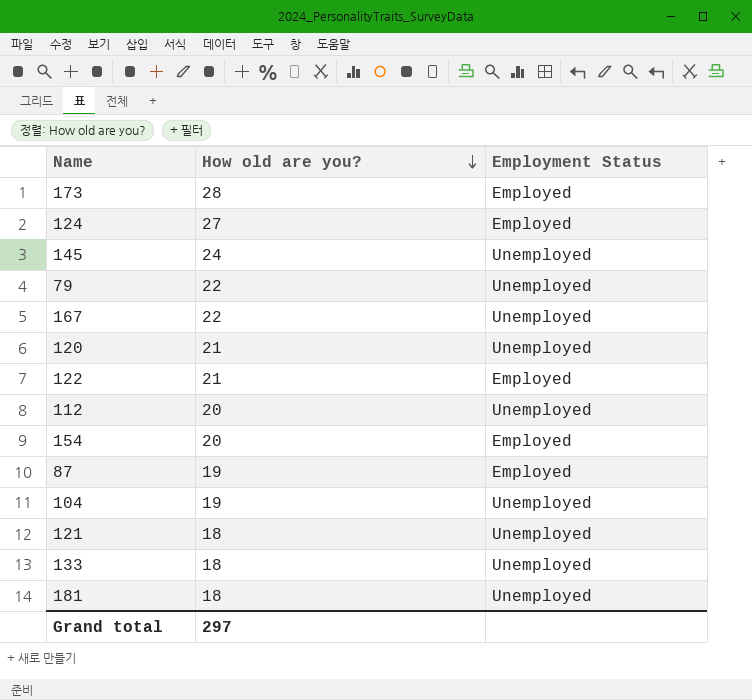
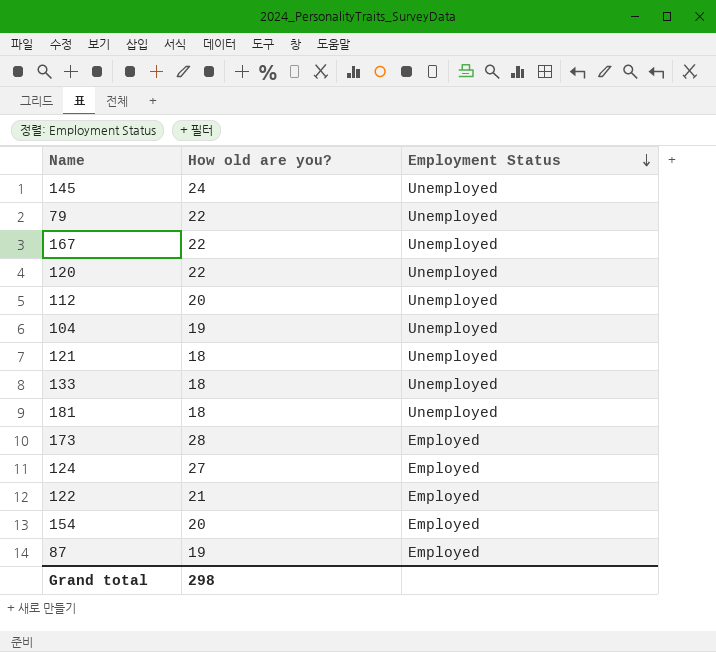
row order: How old are you? descending -> Employment Status descending
120 | How old are you?: 21 -> 22
Grand total | How old are you?: 297 -> 298

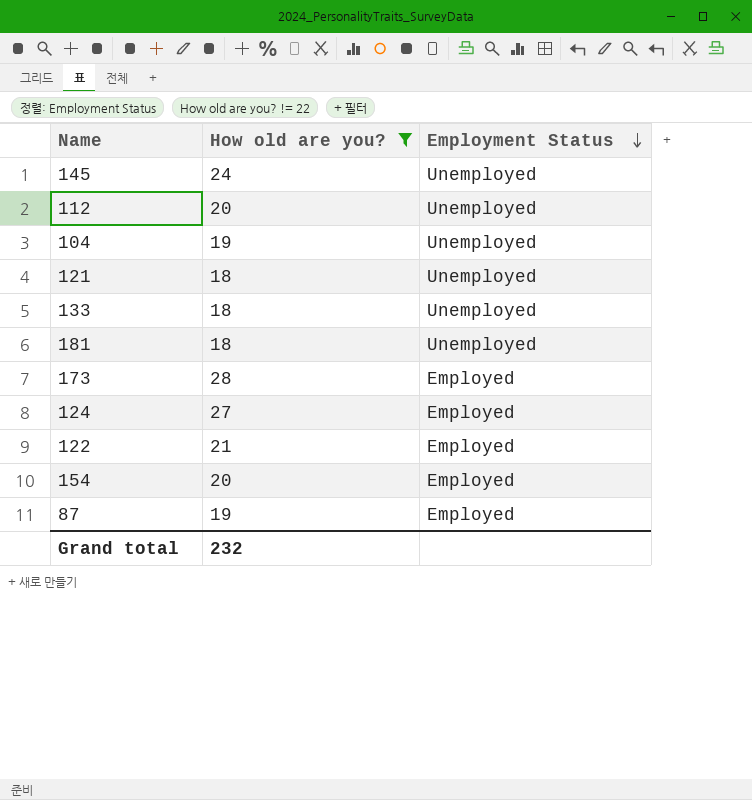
filter: none -> How old are you? != 22
Grand total | How old are you?: 298 -> 232

